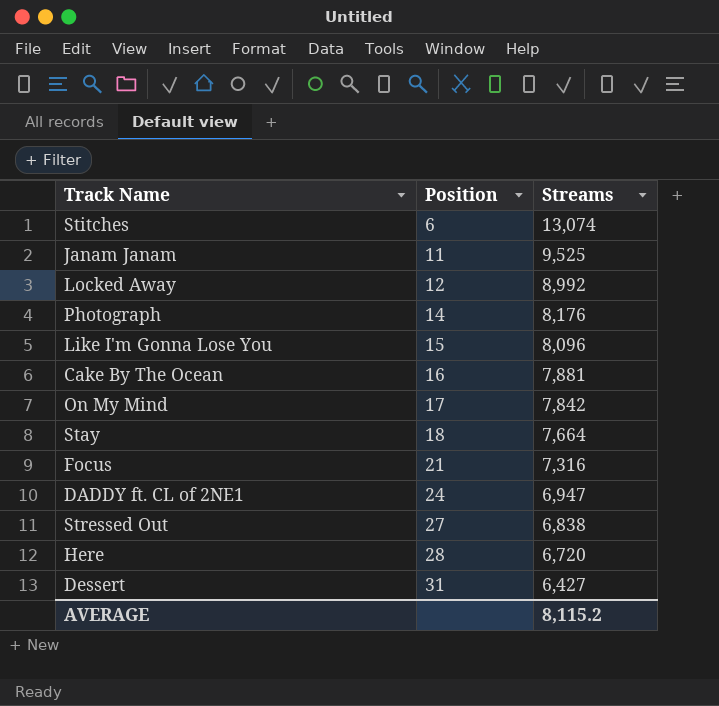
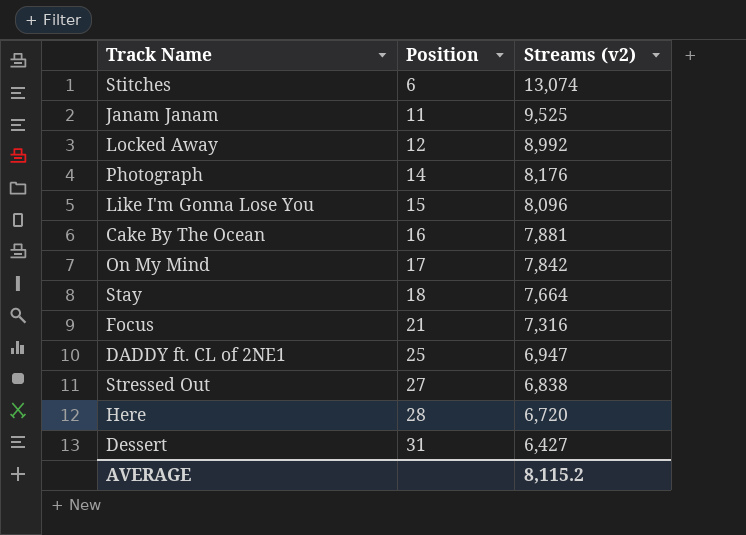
column name: Streams -> Streams (v2)
DADDY ft. CL of 2NE1 | Position: 24 -> 25

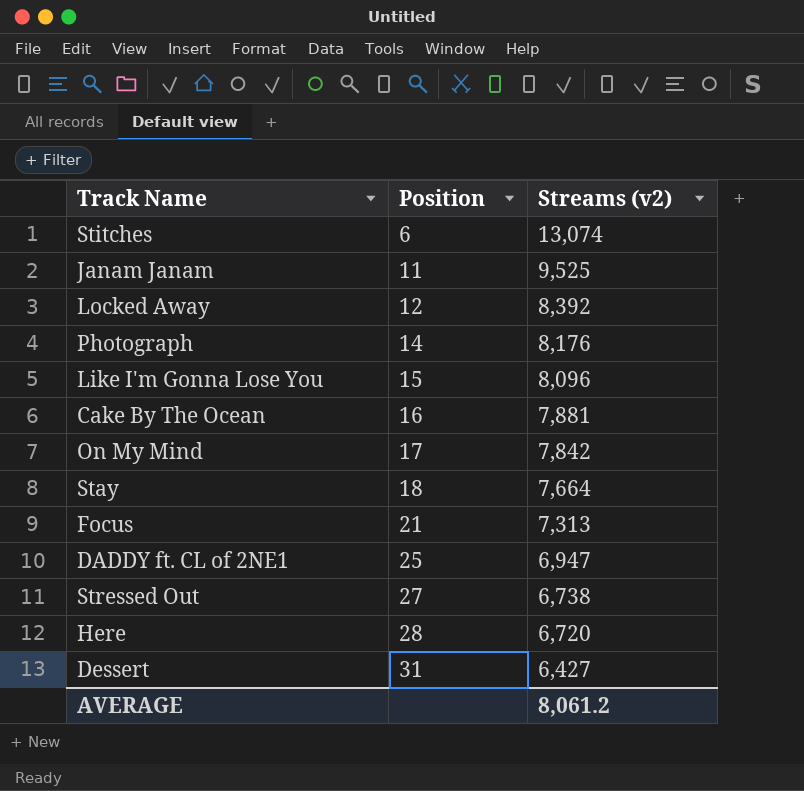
Locked Away | Streams (v2): 8,992 -> 8,392
Focus | Streams (v2): 7,316 -> 7,313
Stressed Out | Streams (v2): 6,838 -> 6,738
AVERAGE | Streams (v2): 8,115.2 -> 8,061.2

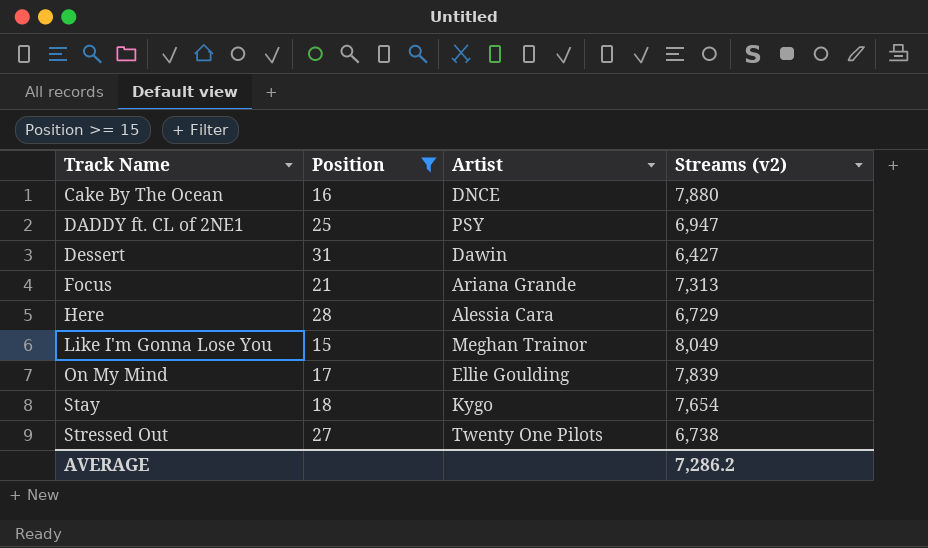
filter: none -> Position >= 15
row order: Position ascending -> Track Name ascending
column Artist | position: none -> 3
Cake By The Ocean | Streams (v2): 7,881 -> 7,880
Here | Streams (v2): 6,720 -> 6,729
Like I'm Gonna Lose You | Streams (v2): 8,096 -> 8,049
On My Mind | Streams (v2): 7,842 -> 7,839
Stay | Streams (v2): 7,664 -> 7,654
AVERAGE | Streams (v2): 8,061.2 -> 7,286.2

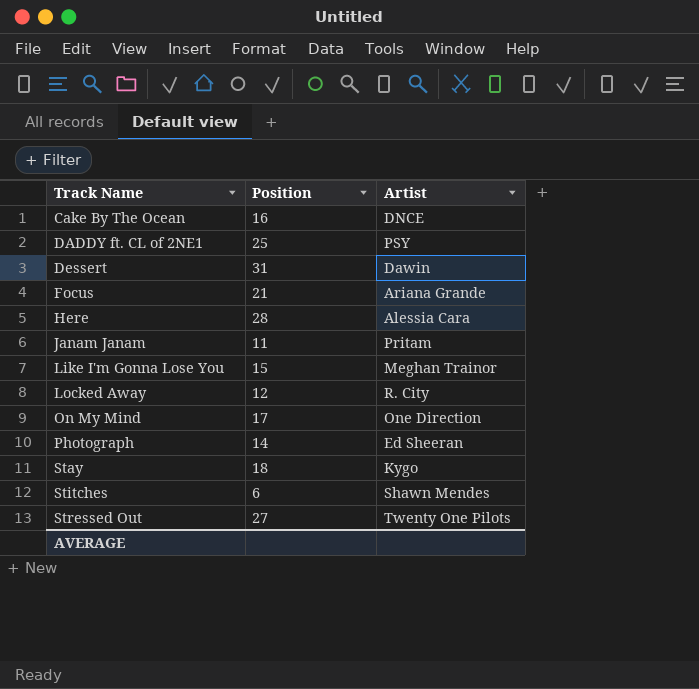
filter: Position >= 15 -> none
column Streams (v2) | position: 4 -> none
On My Mind | Artist: Ellie Goulding -> One Direction

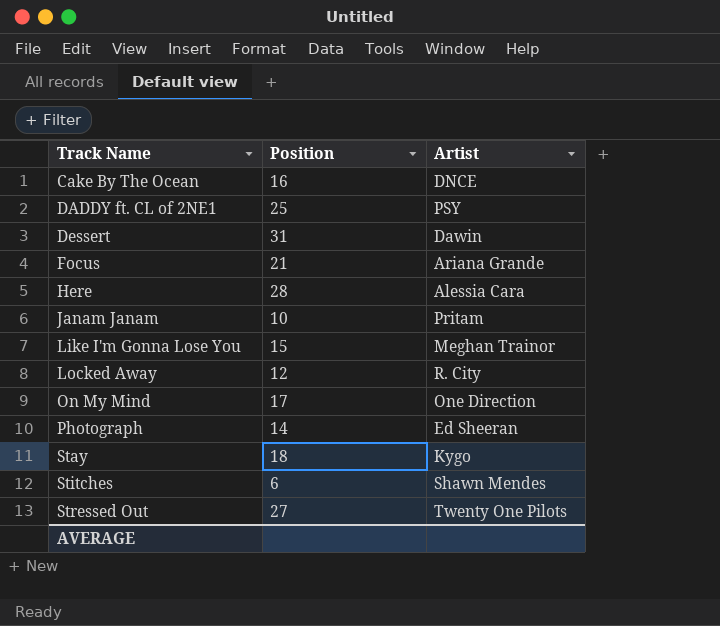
Janam Janam | Position: 11 -> 10

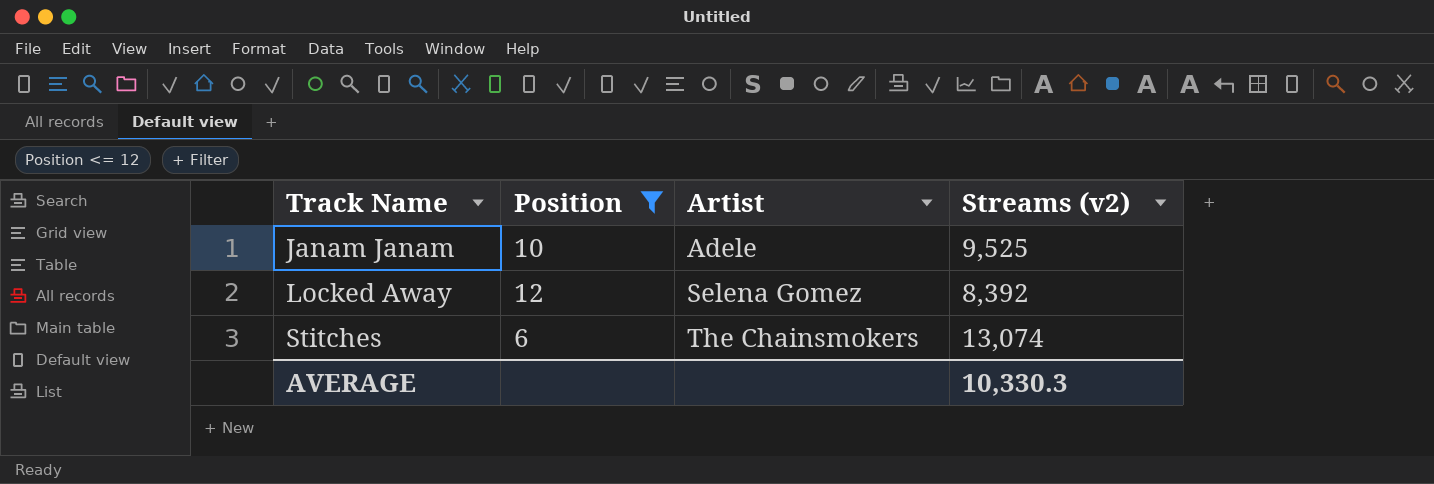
filter: none -> Position <= 12
column Streams (v2) | position: none -> 4
Janam Janam | Artist: Pritam -> Adele
Locked Away | Artist: R. City -> Selena Gomez
Stitches | Artist: Shawn Mendes -> The Chainsmokers

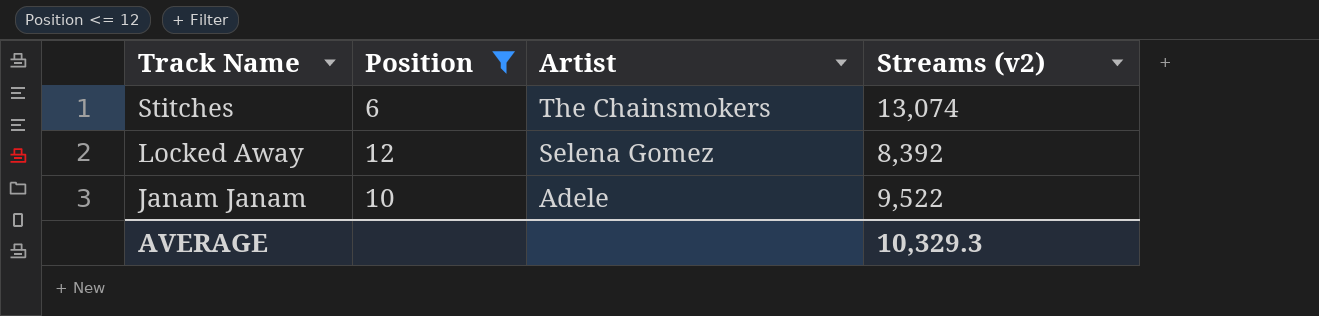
row order: Track Name ascending -> Track Name descending
Janam Janam | Streams (v2): 9,525 -> 9,522
AVERAGE | Streams (v2): 10,330.3 -> 10,329.3

